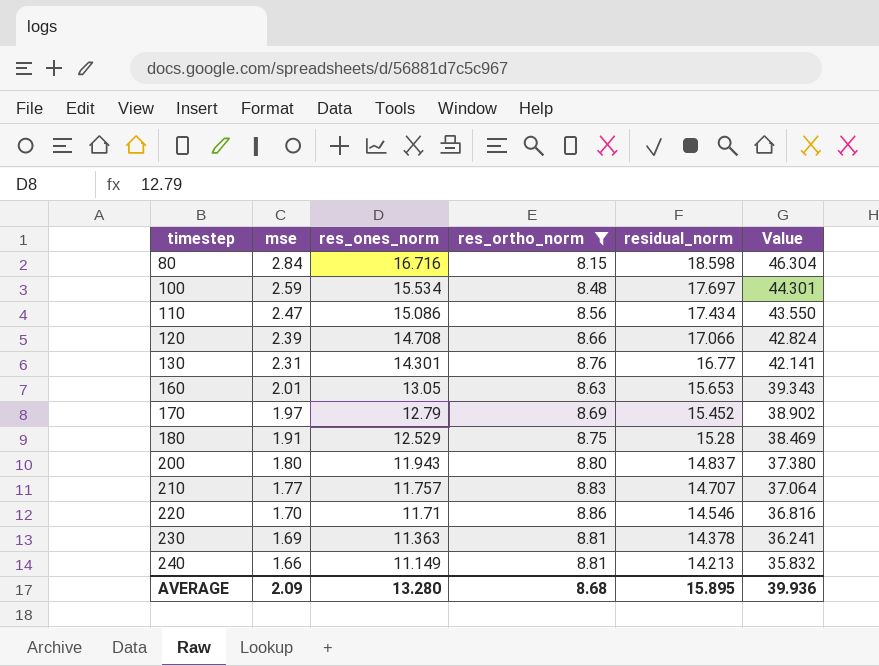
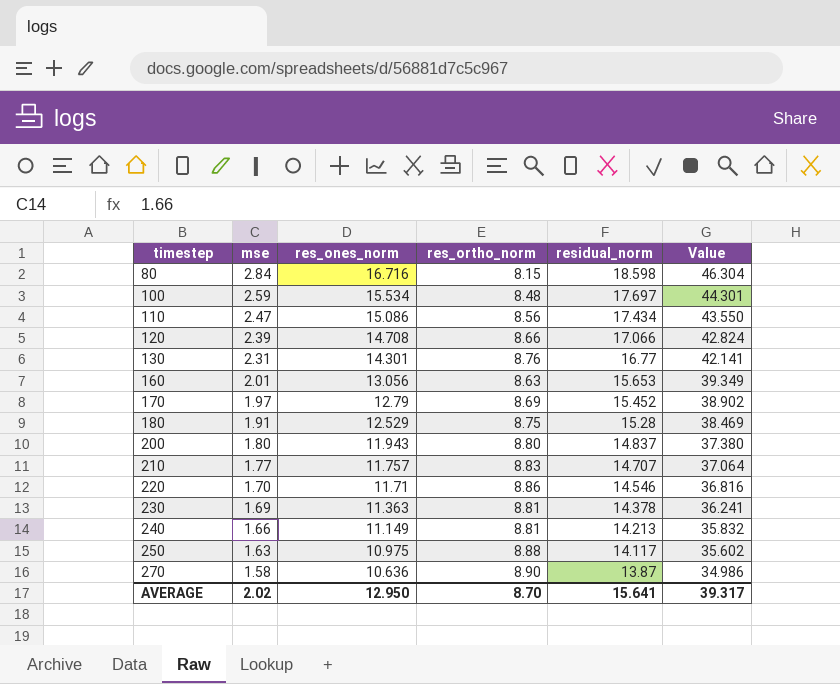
filter: res_ortho_norm <= 8.86 -> none
160 | res_ones_norm: 13.05 -> 13.056
160 | Value: 39.343 -> 39.349
AVERAGE | mse: 2.09 -> 2.02
AVERAGE | res_ones_norm: 13.280 -> 12.950
AVERAGE | res_ortho_norm: 8.68 -> 8.70
AVERAGE | residual_norm: 15.895 -> 15.641
AVERAGE | Value: 39.936 -> 39.317

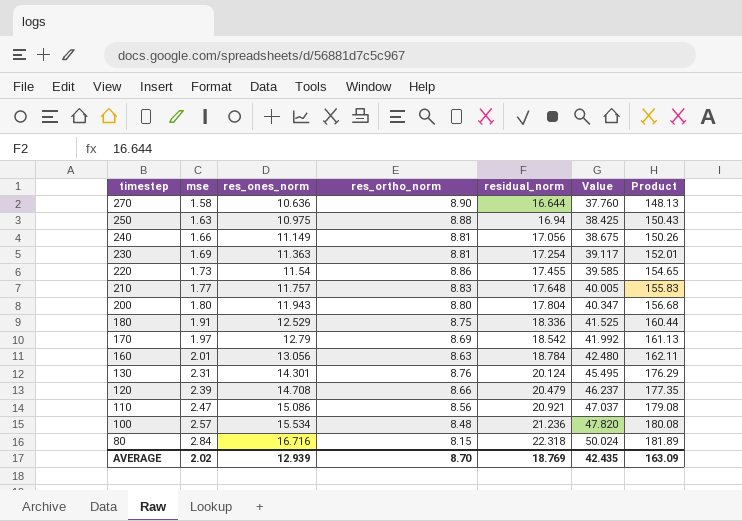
row order: timestep ascending -> timestep descending
column Product | formula: none -> [res_ortho_norm] * [residual_norm]
270 | residual_norm: 13.87 -> 16.644
270 | Value: 34.986 -> 37.760
250 | residual_norm: 14.117 -> 16.94
250 | Value: 35.602 -> 38.425
240 | residual_norm: 14.213 -> 17.056
240 | Value: 35.832 -> 38.675
230 | residual_norm: 14.378 -> 17.254
230 | Value: 36.241 -> 39.117
220 | mse: 1.70 -> 1.73
220 | res_ones_norm: 11.71 -> 11.54
220 | residual_norm: 14.546 -> 17.455
220 | Value: 36.816 -> 39.585
210 | residual_norm: 14.707 -> 17.648
210 | Value: 37.064 -> 40.005
200 | residual_norm: 14.837 -> 17.804
200 | Value: 37.380 -> 40.347
180 | residual_norm: 15.28 -> 18.336
180 | Value: 38.469 -> 41.525
170 | residual_norm: 15.452 -> 18.542
170 | Value: 38.902 -> 41.992
160 | residual_norm: 15.653 -> 18.784
160 | Value: 39.349 -> 42.480
130 | residual_norm: 16.77 -> 20.124
130 | Value: 42.141 -> 45.495
120 | residual_norm: 17.066 -> 20.479
120 | Value: 42.824 -> 46.237
110 | residual_norm: 17.434 -> 20.921
110 | Value: 43.550 -> 47.037
100 | mse: 2.59 -> 2.57
100 | residual_norm: 17.697 -> 21.236
100 | Value: 44.301 -> 47.820
80 | residual_norm: 18.598 -> 22.318
80 | Value: 46.304 -> 50.024
AVERAGE | res_ones_norm: 12.950 -> 12.939
AVERAGE | residual_norm: 15.641 -> 18.769
AVERAGE | Value: 39.317 -> 42.435

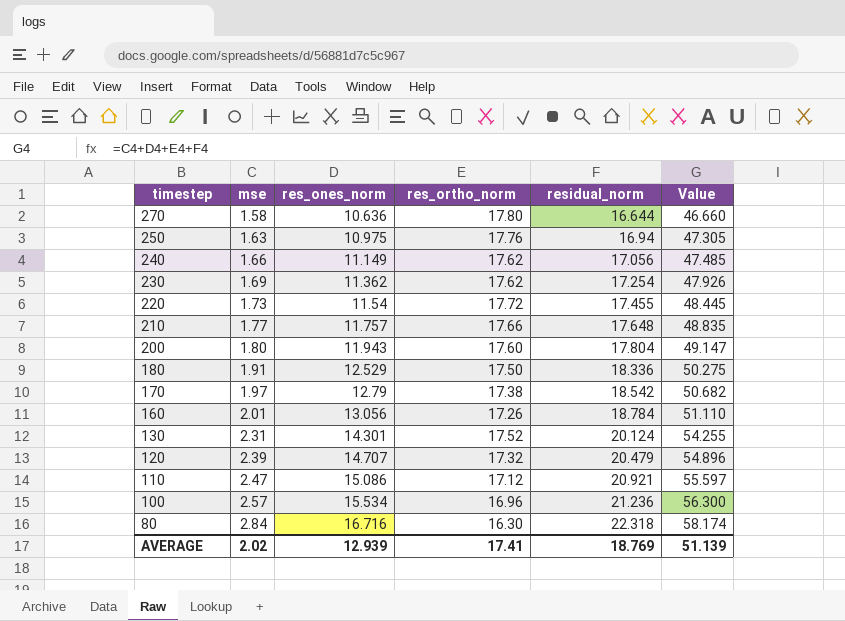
column Product | formula: [res_ortho_norm] * [residual_norm] -> none
270 | res_ortho_norm: 8.90 -> 17.80
270 | Value: 37.760 -> 46.660
250 | res_ortho_norm: 8.88 -> 17.76
250 | Value: 38.425 -> 47.305
240 | res_ortho_norm: 8.81 -> 17.62
240 | Value: 38.675 -> 47.485
230 | res_ones_norm: 11.363 -> 11.362
230 | res_ortho_norm: 8.81 -> 17.62
230 | Value: 39.117 -> 47.926
220 | res_ortho_norm: 8.86 -> 17.72
220 | Value: 39.585 -> 48.445
210 | res_ortho_norm: 8.83 -> 17.66
210 | Value: 40.005 -> 48.835
200 | res_ortho_norm: 8.80 -> 17.60
200 | Value: 40.347 -> 49.147
180 | res_ortho_norm: 8.75 -> 17.50
180 | Value: 41.525 -> 50.275
170 | res_ortho_norm: 8.69 -> 17.38
170 | Value: 41.992 -> 50.682
160 | res_ortho_norm: 8.63 -> 17.26
160 | Value: 42.480 -> 51.110
130 | res_ortho_norm: 8.76 -> 17.52
130 | Value: 45.495 -> 54.255
120 | res_ones_norm: 14.708 -> 14.707
120 | res_ortho_norm: 8.66 -> 17.32
120 | Value: 46.237 -> 54.896
110 | res_ortho_norm: 8.56 -> 17.12
110 | Value: 47.037 -> 55.597
100 | res_ortho_norm: 8.48 -> 16.96
100 | Value: 47.820 -> 56.300
80 | res_ortho_norm: 8.15 -> 16.30
80 | Value: 50.024 -> 58.174
AVERAGE | res_ortho_norm: 8.70 -> 17.41
AVERAGE | Value: 42.435 -> 51.139

